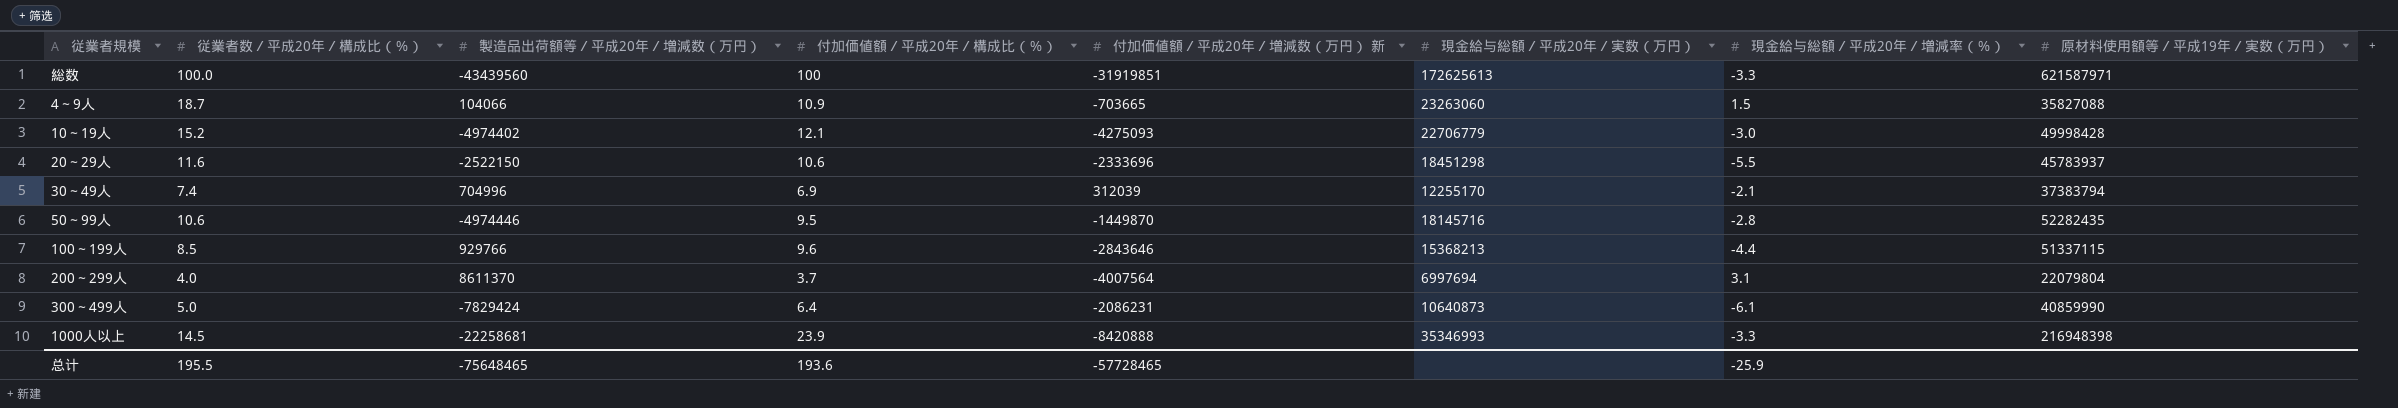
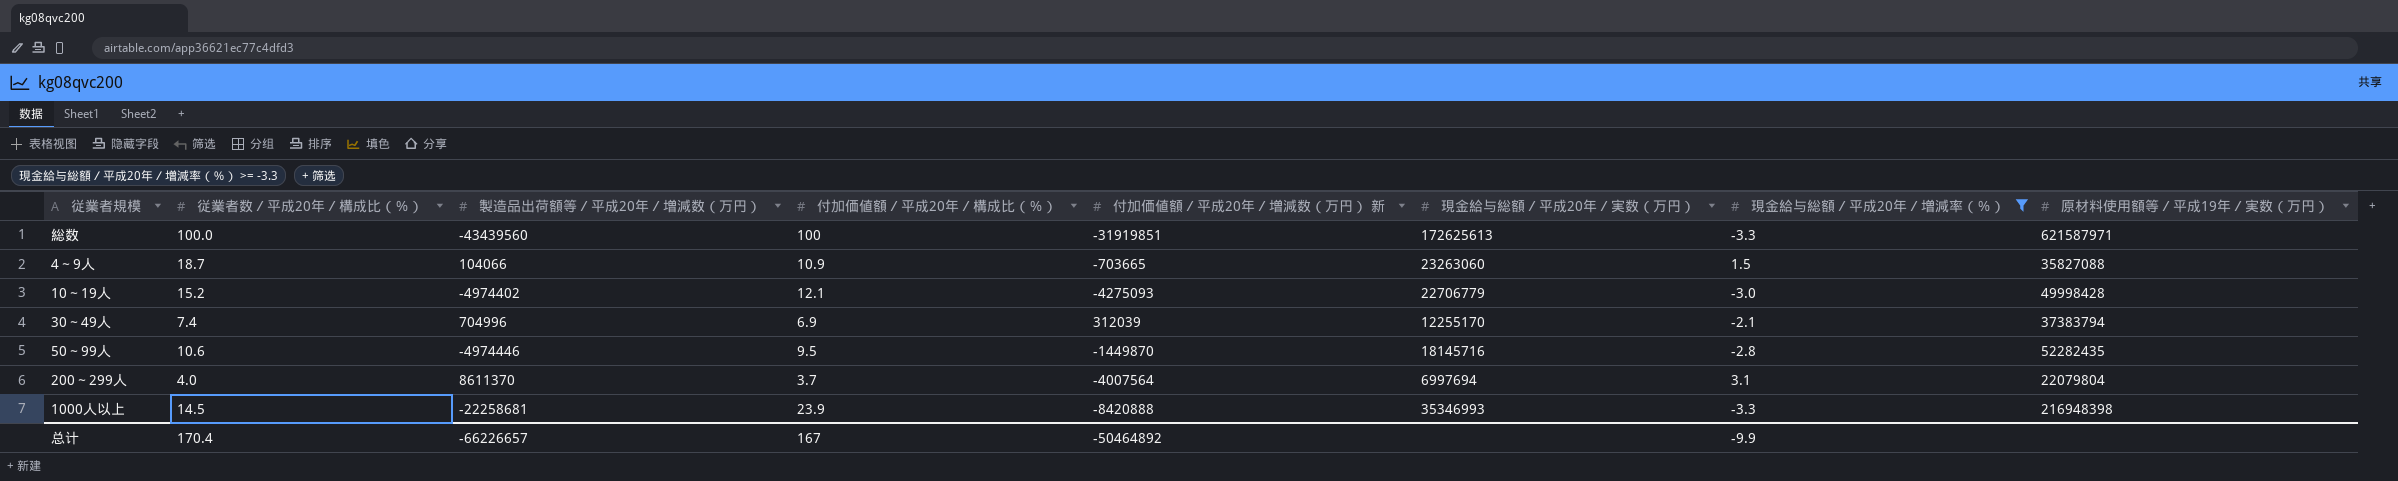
filter: none -> 現金給与総額／平成20年／増減率（％） >= -3.3
总计 | 従業者数／平成20年／構成比（％）: 195.5 -> 170.4
总计 | 製造品出荷額等／平成20年／増減数（万円）: -75648465 -> -66226657
总计 | 付加価値額／平成20年／構成比（％）: 193.6 -> 167
总计 | 付加価値額／平成20年／増減数（万円） 新: -57728465 -> -50464892
总计 | 現金給与総額／平成20年／増減率（％）: -25.9 -> -9.9

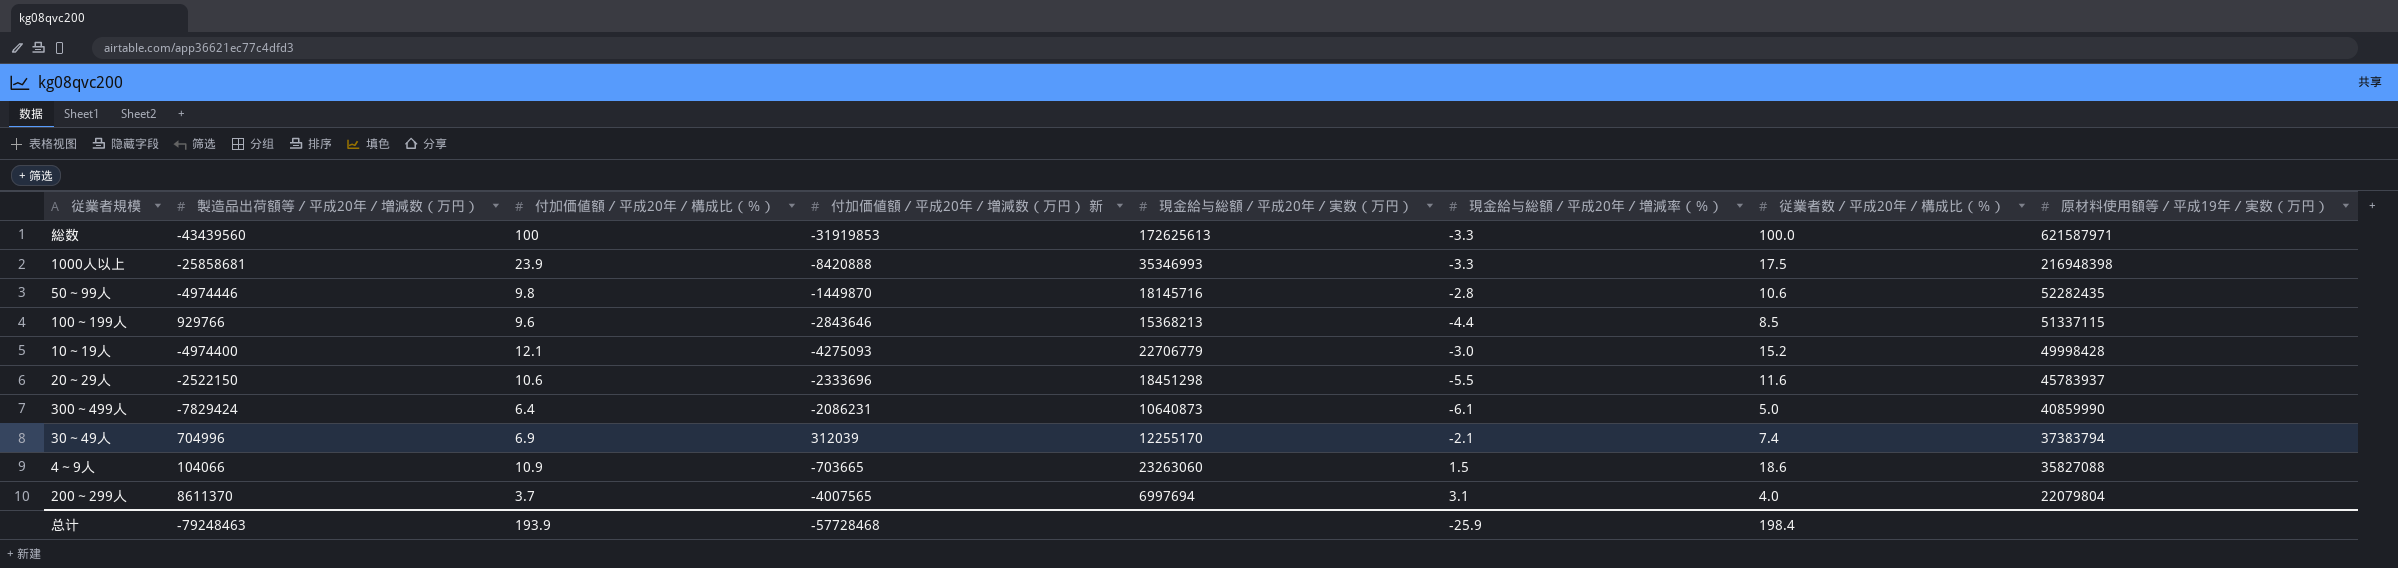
filter: 現金給与総額／平成20年／増減率（％） >= -3.3 -> none
row order: none -> 原材料使用額等／平成19年／実数（万円） descending
column 従業者数／平成20年／構成比（％） | position: 2 -> 7
総数 | 付加価値額／平成20年／増減数（万円） 新: -31919851 -> -31919853
1000人以上 | 製造品出荷額等／平成20年／増減数（万円）: -22258681 -> -25858681
1000人以上 | 従業者数／平成20年／構成比（％）: 14.5 -> 17.5
50～99人 | 付加価値額／平成20年／構成比（％）: 9.5 -> 9.8
10～19人 | 製造品出荷額等／平成20年／増減数（万円）: -4974402 -> -4974400
4～9人 | 従業者数／平成20年／構成比（％）: 18.7 -> 18.6
200～299人 | 付加価値額／平成20年／増減数（万円） 新: -4007564 -> -4007565
总计 | 製造品出荷額等／平成20年／増減数（万円）: -66226657 -> -79248463
总计 | 付加価値額／平成20年／構成比（％）: 167 -> 193.9
总计 | 付加価値額／平成20年／増減数（万円） 新: -50464892 -> -57728468
总计 | 現金給与総額／平成20年／増減率（％）: -9.9 -> -25.9
总计 | 従業者数／平成20年／構成比（％）: 170.4 -> 198.4

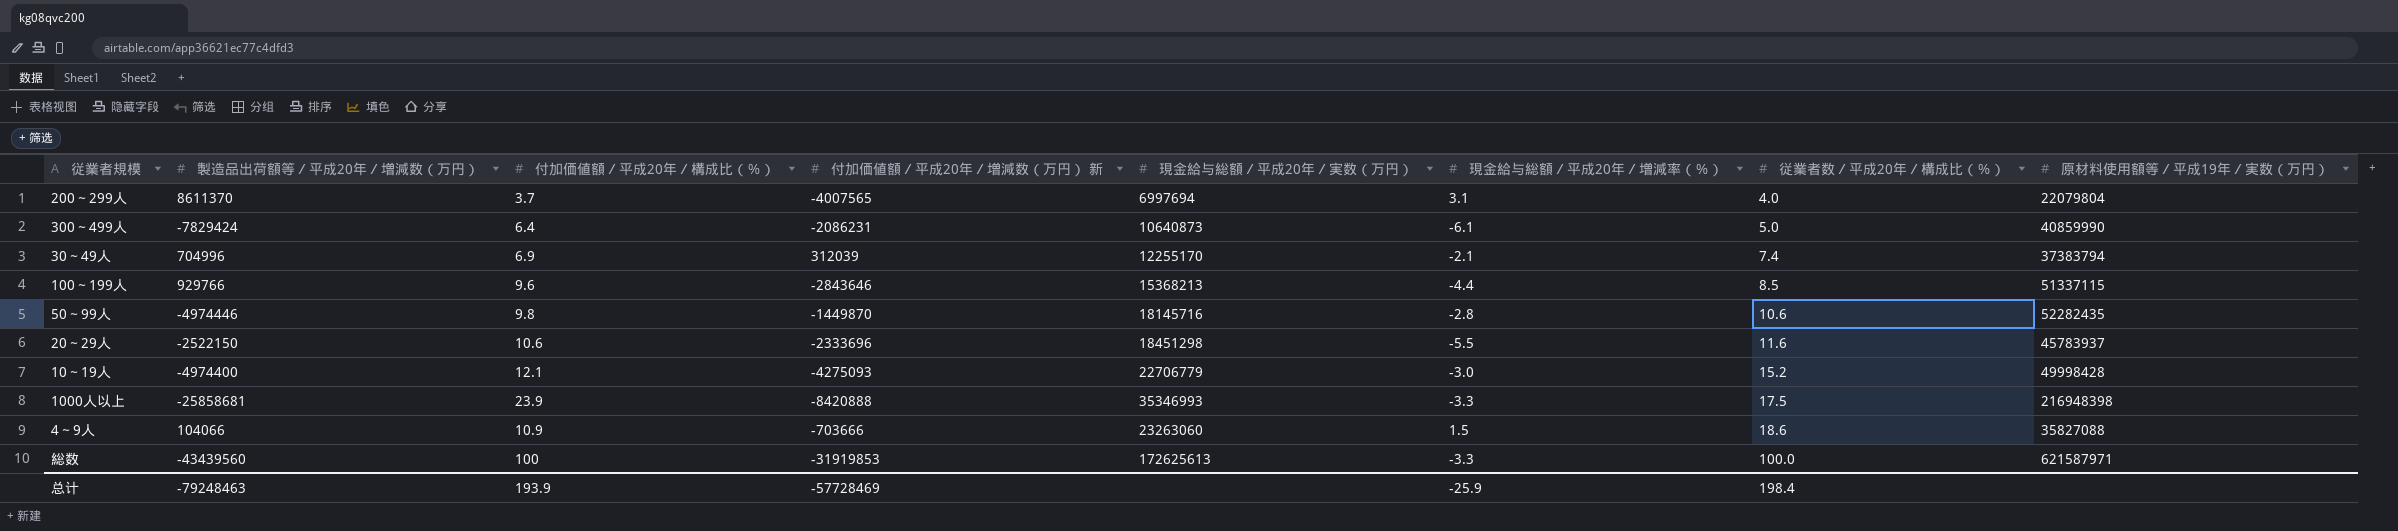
row order: 原材料使用額等／平成19年／実数（万円） descending -> 従業者数／平成20年／構成比（％） ascending
4～9人 | 付加価値額／平成20年／増減数（万円） 新: -703665 -> -703666
总计 | 付加価値額／平成20年／増減数（万円） 新: -57728468 -> -57728469

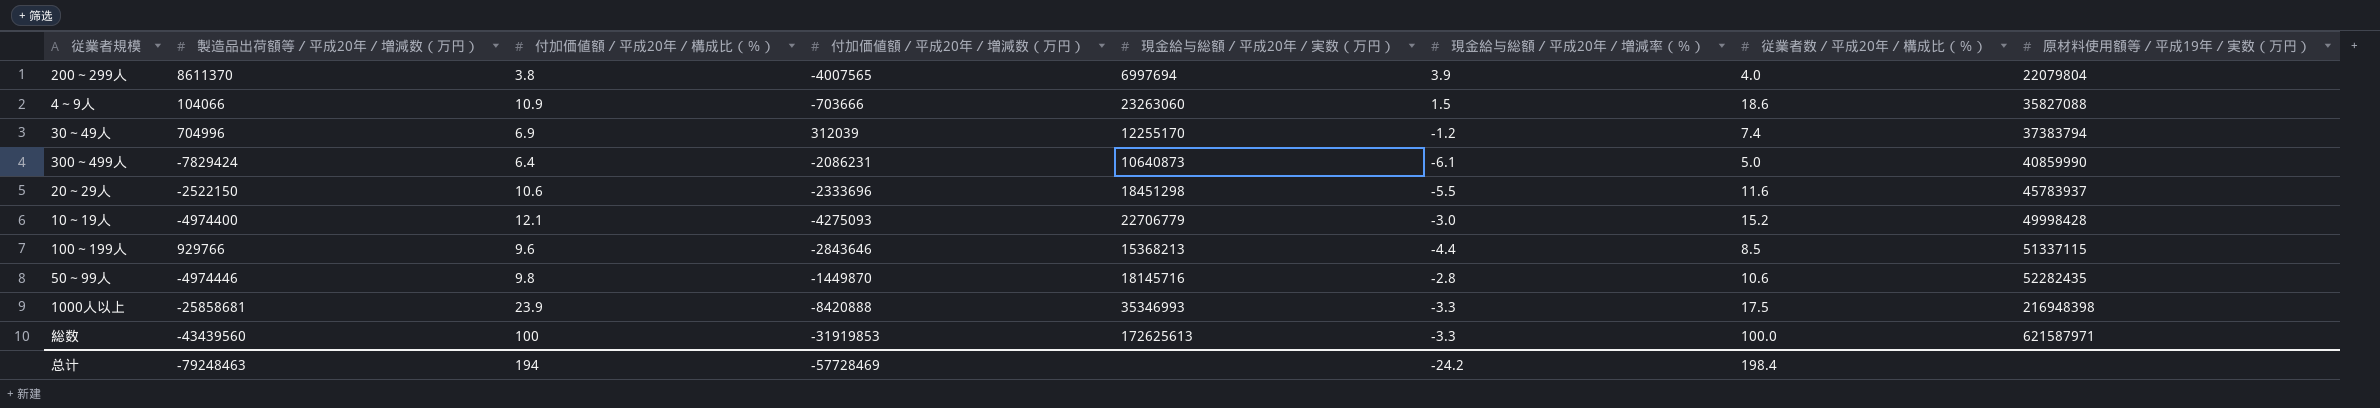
row order: 従業者数／平成20年／構成比（％） ascending -> 原材料使用額等／平成19年／実数（万円） ascending
column name: 付加価値額／平成20年／増減数（万円） 新 -> 付加価値額／平成20年／増減数（万円）
200～299人 | 付加価値額／平成20年／構成比（％）: 3.7 -> 3.8
200～299人 | 現金給与総額／平成20年／増減率（％）: 3.1 -> 3.9
30～49人 | 現金給与総額／平成20年／増減率（％）: -2.1 -> -1.2
总计 | 付加価値額／平成20年／構成比（％）: 193.9 -> 194
总计 | 現金給与総額／平成20年／増減率（％）: -25.9 -> -24.2

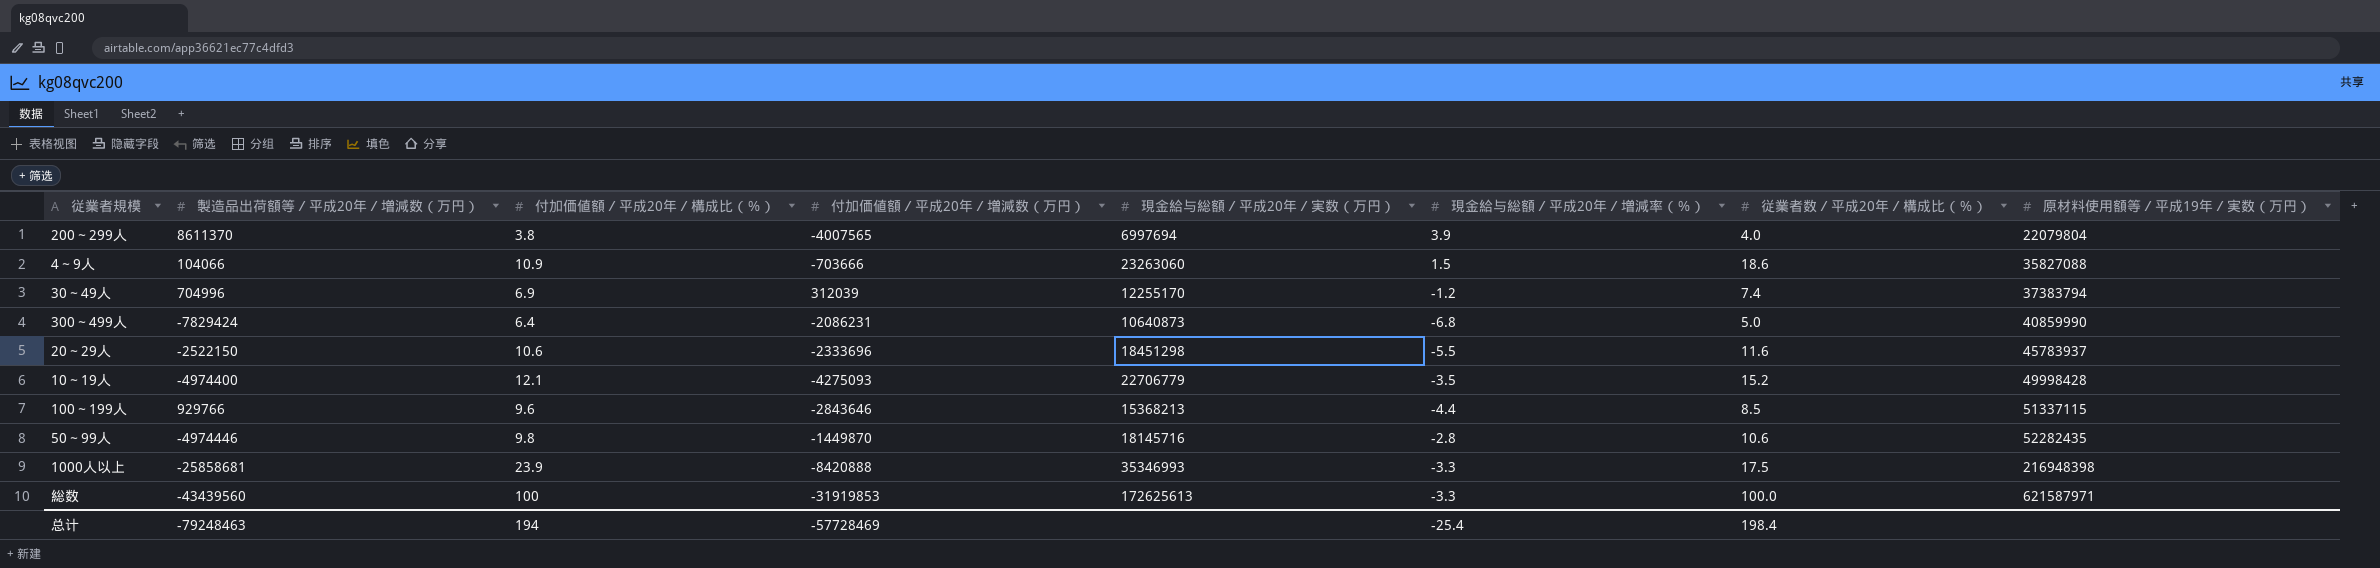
300～499人 | 現金給与総額／平成20年／増減率（％）: -6.1 -> -6.8
10～19人 | 現金給与総額／平成20年／増減率（％）: -3.0 -> -3.5
总计 | 現金給与総額／平成20年／増減率（％）: -24.2 -> -25.4

